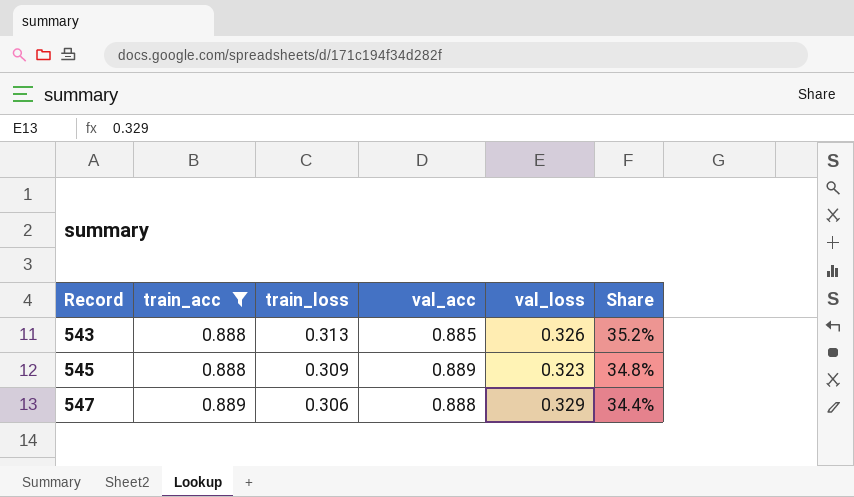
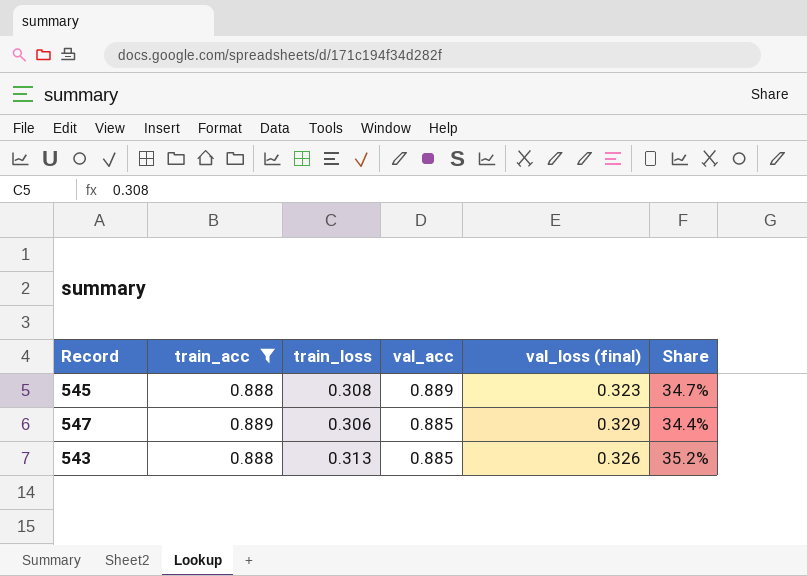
row order: Record ascending -> val_acc descending
column name: val_loss -> val_loss (final)
545 | train_loss: 0.309 -> 0.308
545 | Share: 34.8% -> 34.7%
547 | val_acc: 0.888 -> 0.885

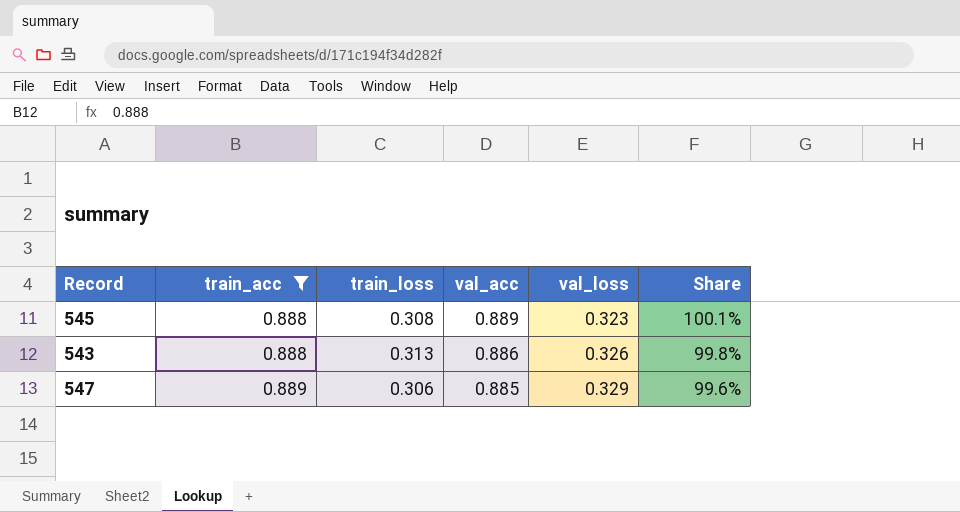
row order: val_acc descending -> train_acc ascending
column name: val_loss (final) -> val_loss
column Share | formula: [train_loss] / [train_acc] -> [val_acc] / [train_acc]
543 | val_acc: 0.885 -> 0.886

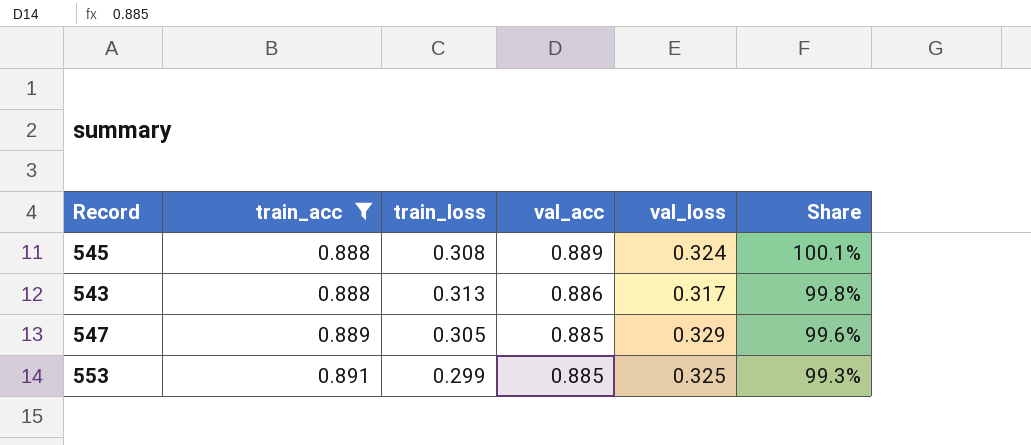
545 | val_loss: 0.323 -> 0.324
543 | val_loss: 0.326 -> 0.317
547 | train_loss: 0.306 -> 0.305
row 553: none -> 0.891 | 0.299 | 0.885 | 0.325 | 99.3%

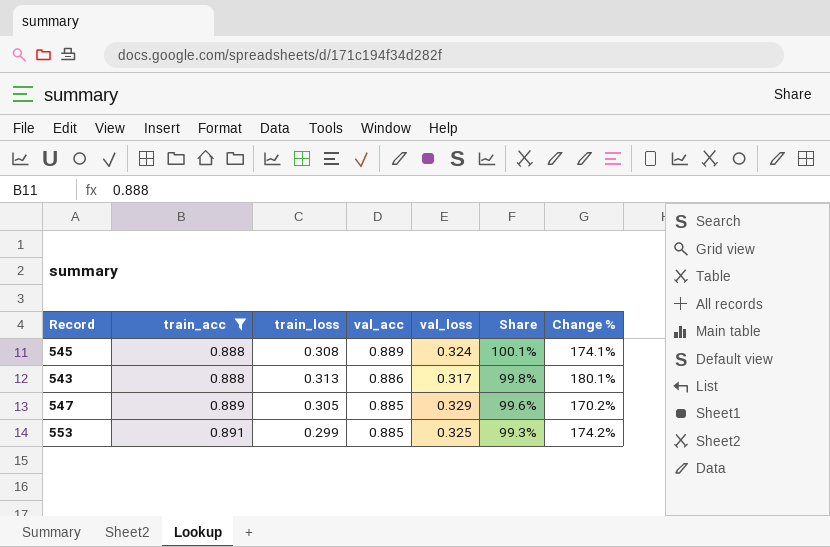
column Change % | formula: none -> ([train_acc] - [val_loss]) / [val_loss]

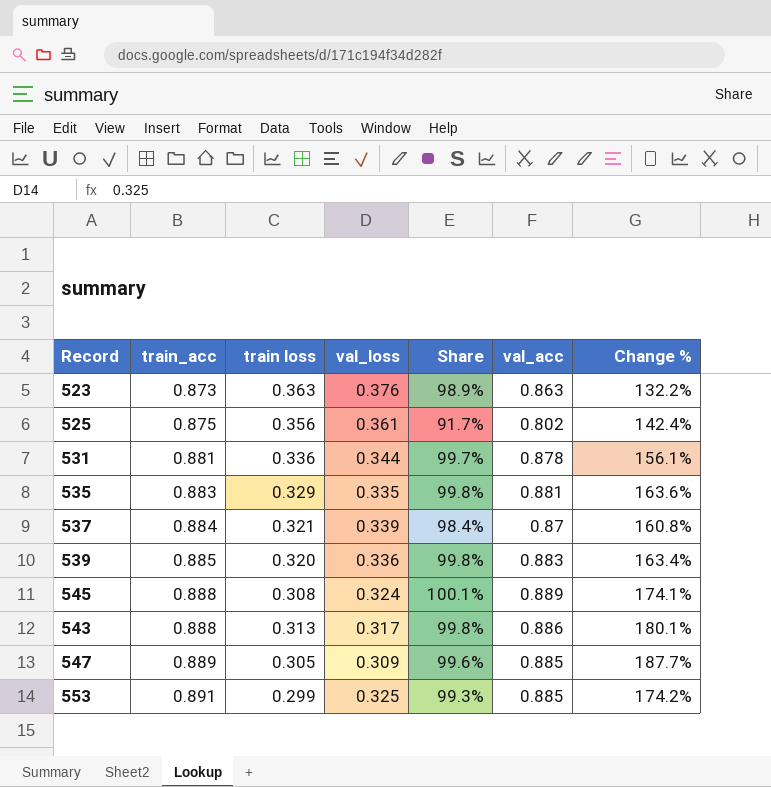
filter: train_acc >= 0.888 -> none
column name: train_loss -> train loss
column val_acc | position: 4 -> 6
547 | val_loss: 0.329 -> 0.309
547 | Change %: 170.2% -> 187.7%

